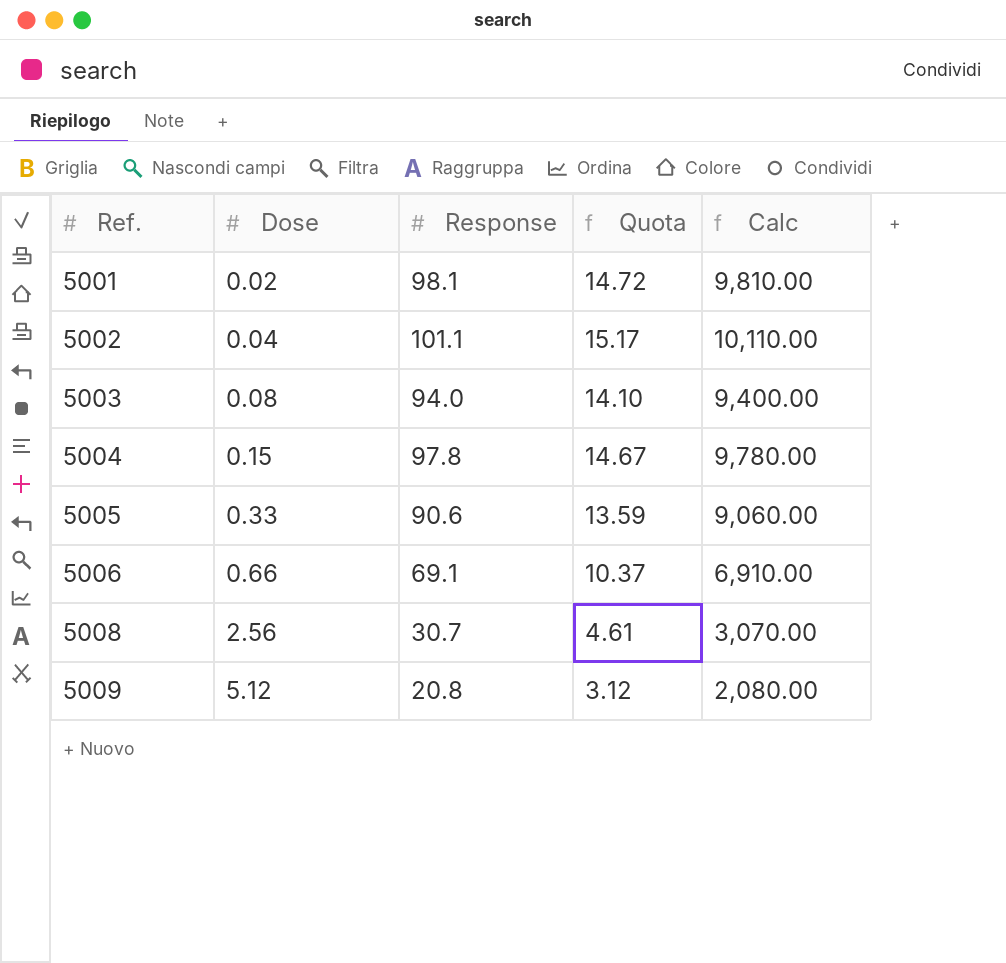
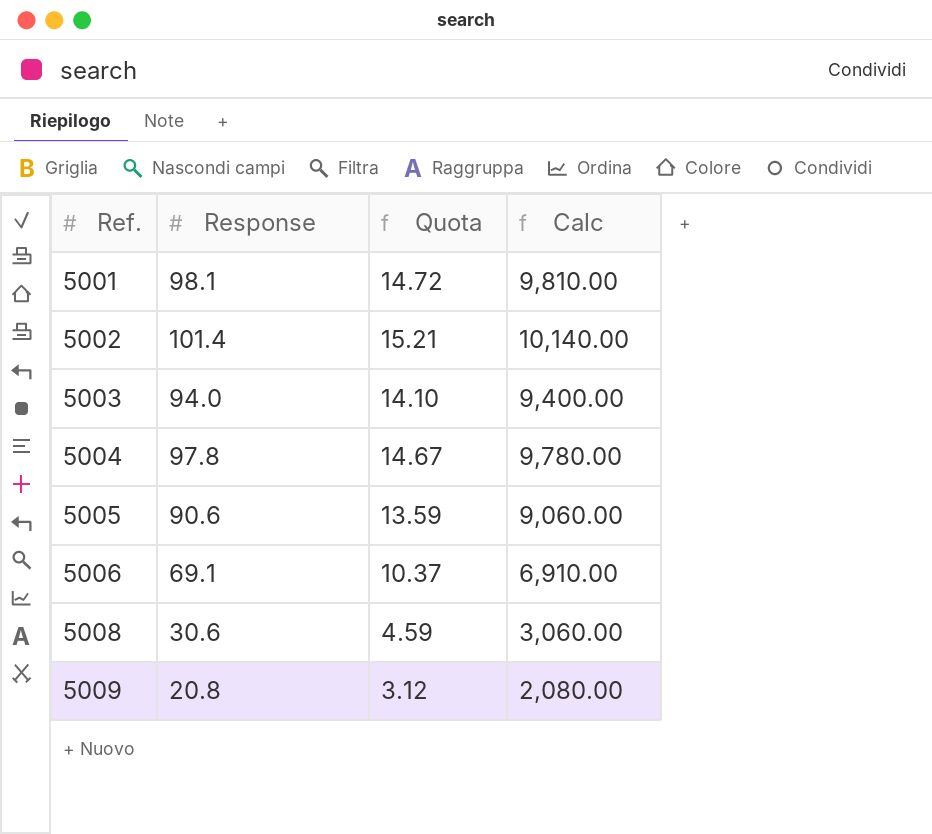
column Dose | position: 2 -> none
5002 | Response: 101.1 -> 101.4
5002 | Quota: 15.17 -> 15.21
5002 | Calc: 10,110.00 -> 10,140.00
5008 | Response: 30.7 -> 30.6
5008 | Quota: 4.61 -> 4.59
5008 | Calc: 3,070.00 -> 3,060.00

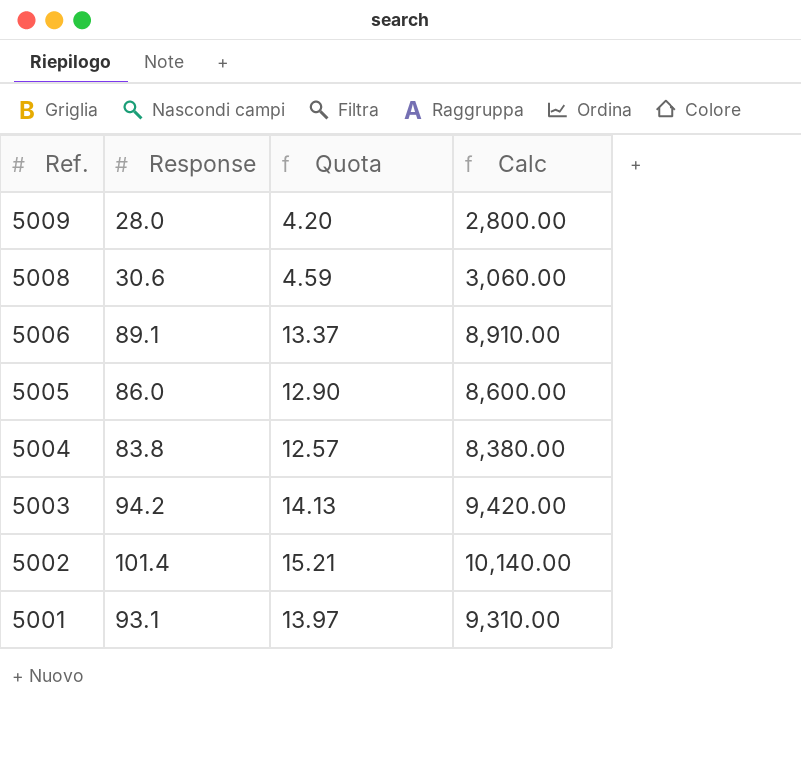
row order: Ref. ascending -> Ref. descending
5009 | Response: 20.8 -> 28.0
5009 | Quota: 3.12 -> 4.20
5009 | Calc: 2,080.00 -> 2,800.00
5006 | Response: 69.1 -> 89.1
5006 | Quota: 10.37 -> 13.37
5006 | Calc: 6,910.00 -> 8,910.00
5005 | Response: 90.6 -> 86.0
5005 | Quota: 13.59 -> 12.90
5005 | Calc: 9,060.00 -> 8,600.00
5004 | Response: 97.8 -> 83.8
5004 | Quota: 14.67 -> 12.57
5004 | Calc: 9,780.00 -> 8,380.00
5003 | Response: 94.0 -> 94.2
5003 | Quota: 14.10 -> 14.13
5003 | Calc: 9,400.00 -> 9,420.00
5001 | Response: 98.1 -> 93.1
5001 | Quota: 14.72 -> 13.97
5001 | Calc: 9,810.00 -> 9,310.00

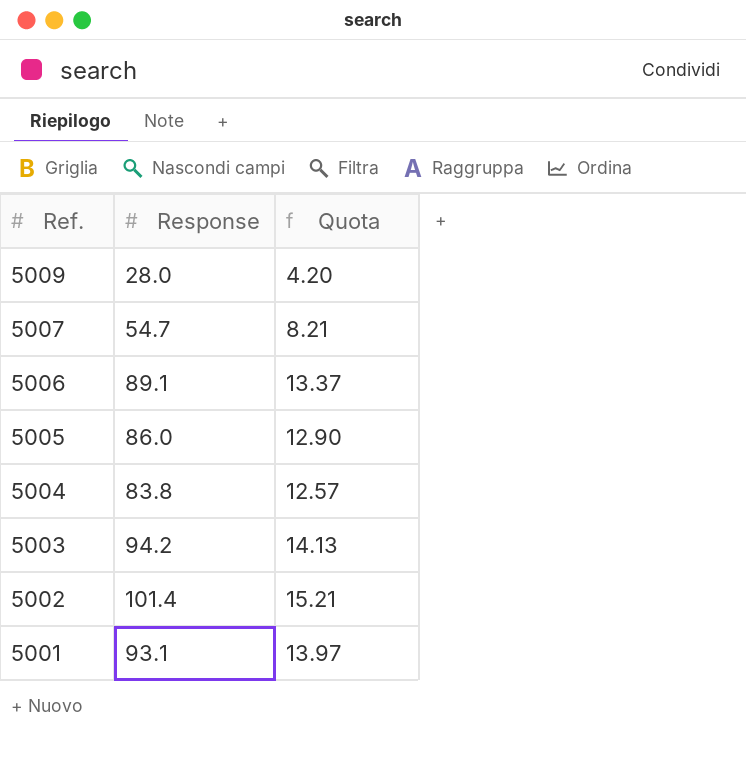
column Calc | formula: [Response] * 100 -> none
row 5008: 30.6 | 4.59 | 3,060.00 -> none
row 5007: none -> 54.7 | 8.21

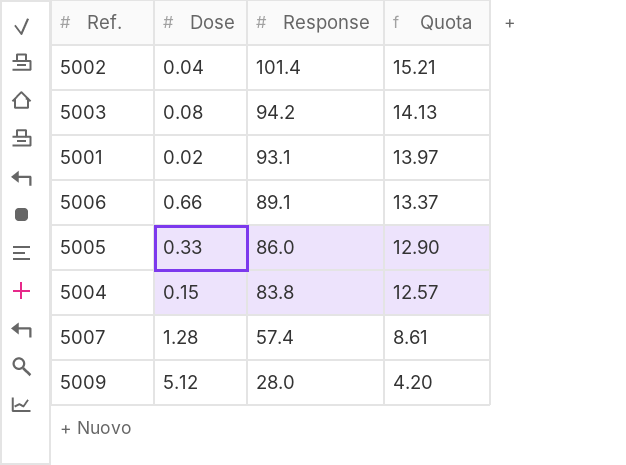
row order: Ref. descending -> Response descending
column Dose | position: none -> 2
5007 | Response: 54.7 -> 57.4
5007 | Quota: 8.21 -> 8.61

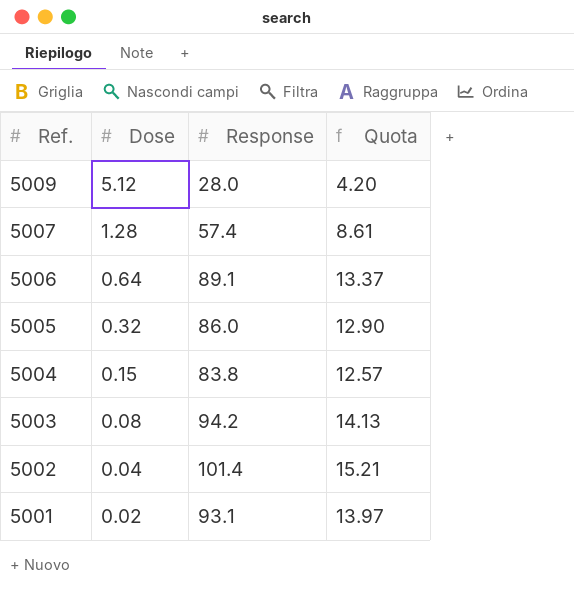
row order: Response descending -> Ref. descending
5006 | Dose: 0.66 -> 0.64
5005 | Dose: 0.33 -> 0.32

